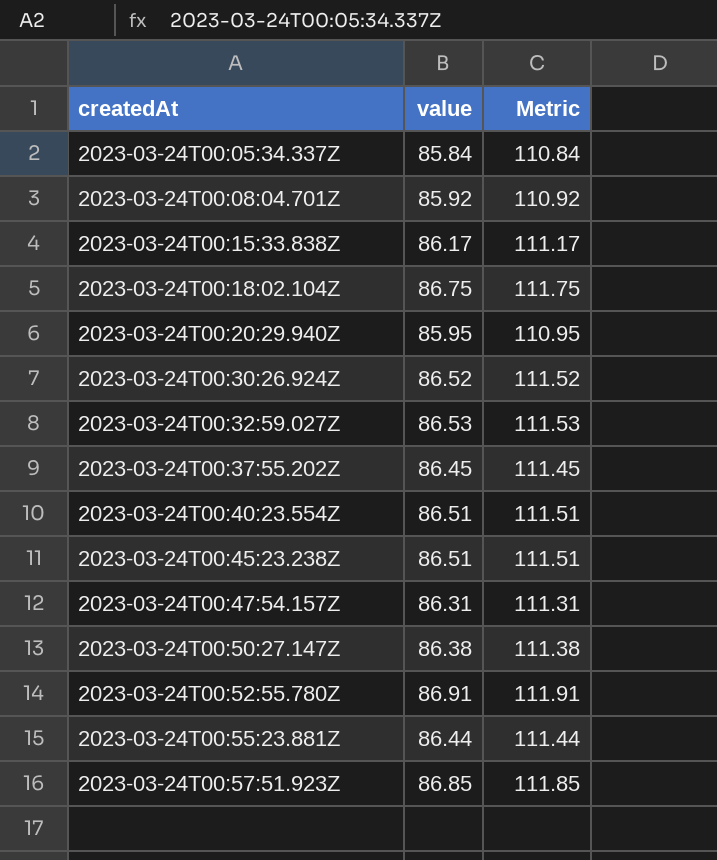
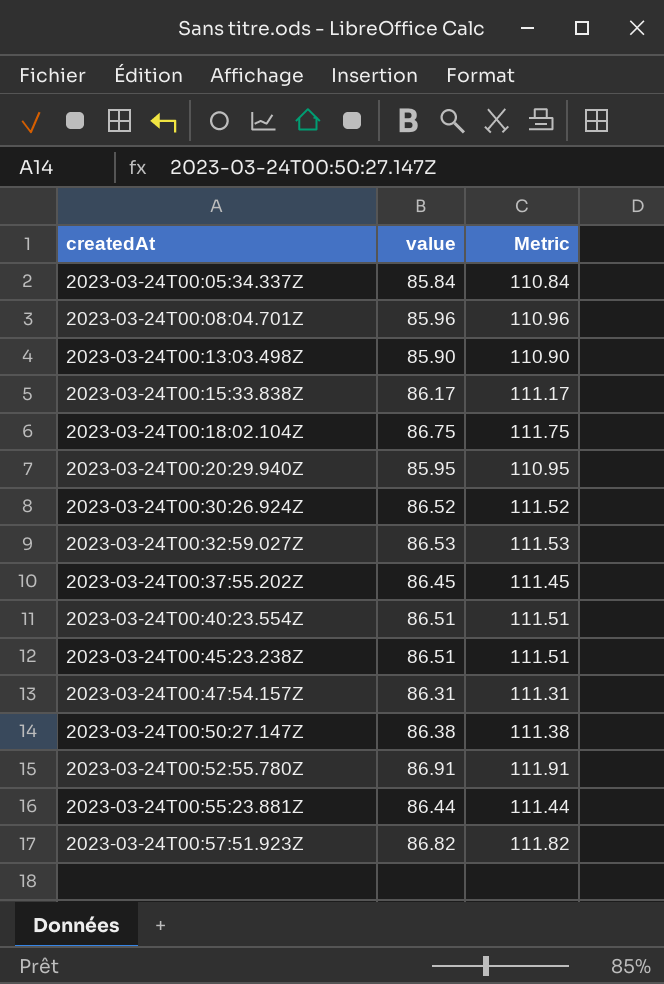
2023-03-24T00:08:04.701Z | value: 85.92 -> 85.96
2023-03-24T00:08:04.701Z | Metric: 110.92 -> 110.96
row 2023-03-24T00:13:03.498Z: none -> 85.90 | 110.90
2023-03-24T00:57:51.923Z | value: 86.85 -> 86.82
2023-03-24T00:57:51.923Z | Metric: 111.85 -> 111.82

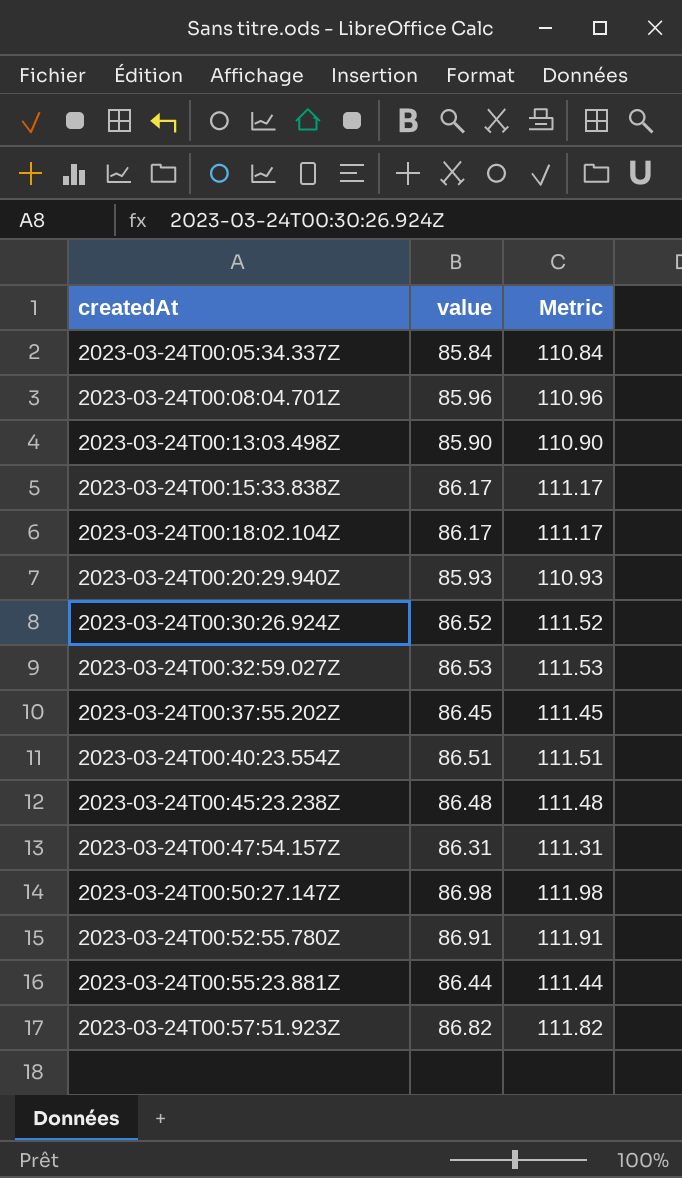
2023-03-24T00:18:02.104Z | value: 86.75 -> 86.17
2023-03-24T00:18:02.104Z | Metric: 111.75 -> 111.17
2023-03-24T00:20:29.940Z | value: 85.95 -> 85.93
2023-03-24T00:20:29.940Z | Metric: 110.95 -> 110.93
2023-03-24T00:45:23.238Z | value: 86.51 -> 86.48
2023-03-24T00:45:23.238Z | Metric: 111.51 -> 111.48
2023-03-24T00:50:27.147Z | value: 86.38 -> 86.98
2023-03-24T00:50:27.147Z | Metric: 111.38 -> 111.98

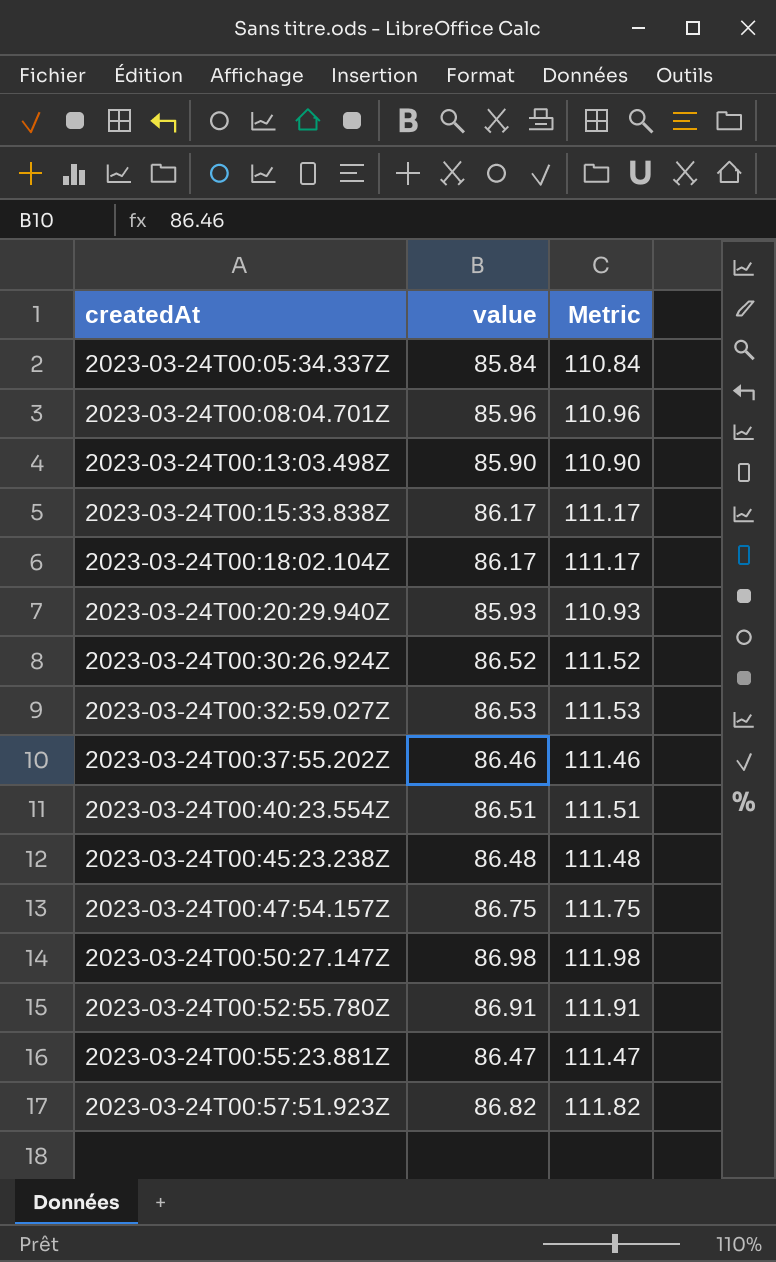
2023-03-24T00:37:55.202Z | value: 86.45 -> 86.46
2023-03-24T00:37:55.202Z | Metric: 111.45 -> 111.46
2023-03-24T00:47:54.157Z | value: 86.31 -> 86.75
2023-03-24T00:47:54.157Z | Metric: 111.31 -> 111.75
2023-03-24T00:55:23.881Z | value: 86.44 -> 86.47
2023-03-24T00:55:23.881Z | Metric: 111.44 -> 111.47

